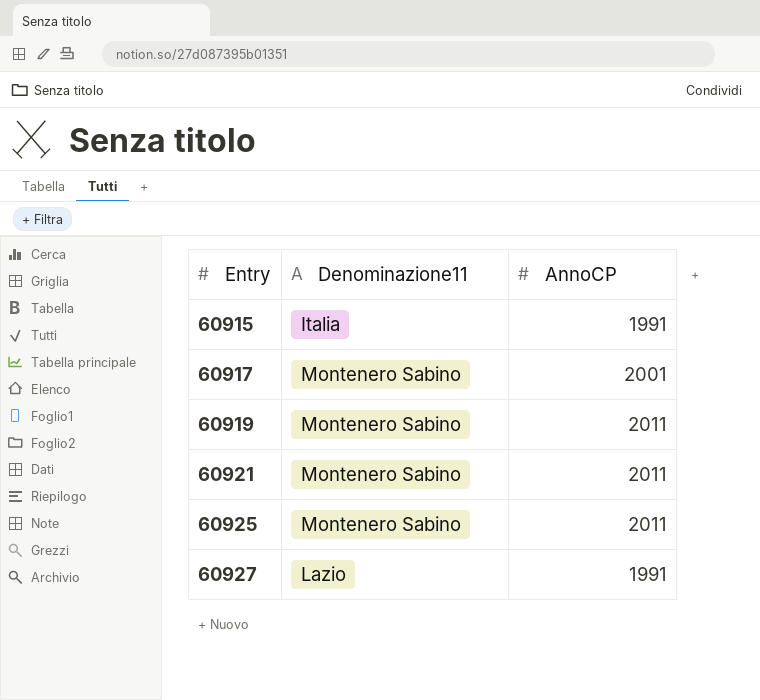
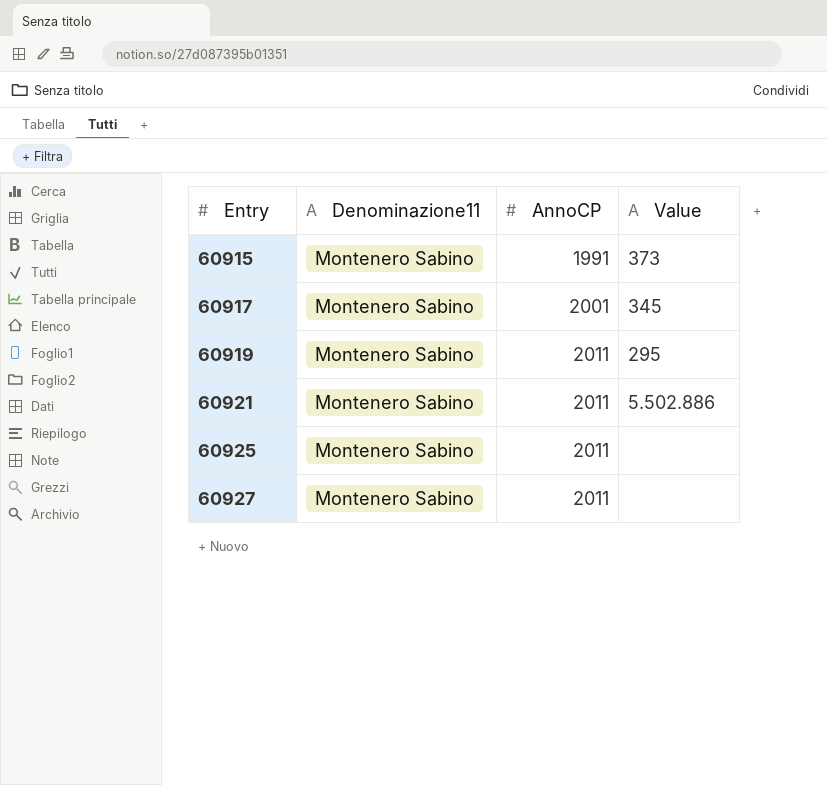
column Value | position: none -> 4
60915 | Denominazione11: Italia -> Montenero Sabino
60927 | Denominazione11: Lazio -> Montenero Sabino
60927 | AnnoCP: 1991 -> 2011

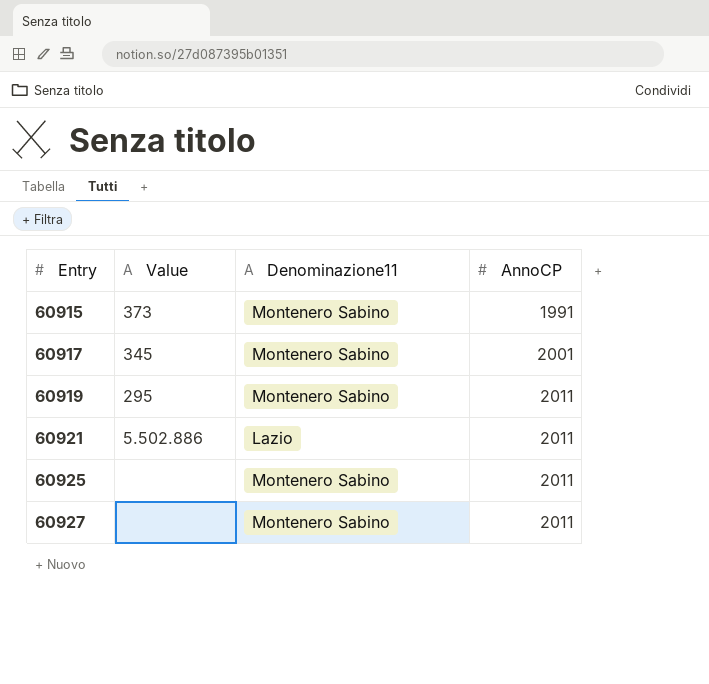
column Value | position: 4 -> 2
60921 | Denominazione11: Montenero Sabino -> Lazio

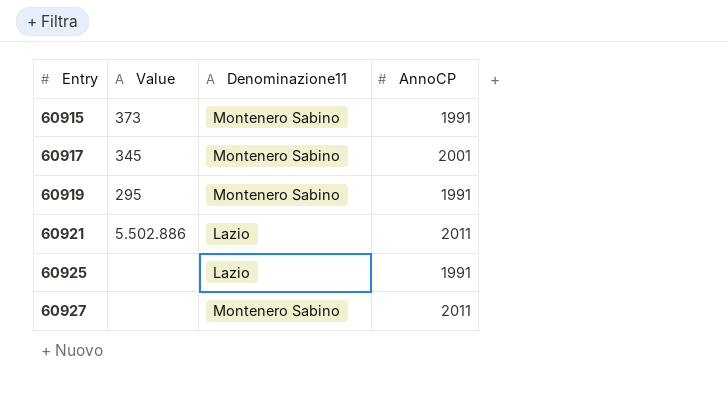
60919 | AnnoCP: 2011 -> 1991
60925 | Denominazione11: Montenero Sabino -> Lazio
60925 | AnnoCP: 2011 -> 1991

